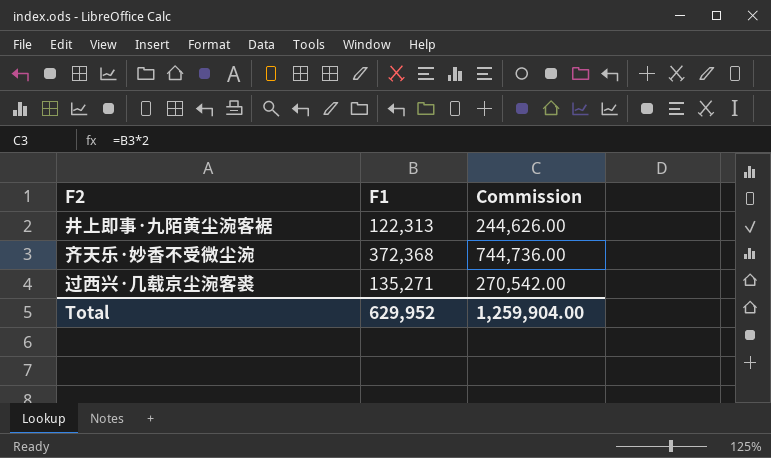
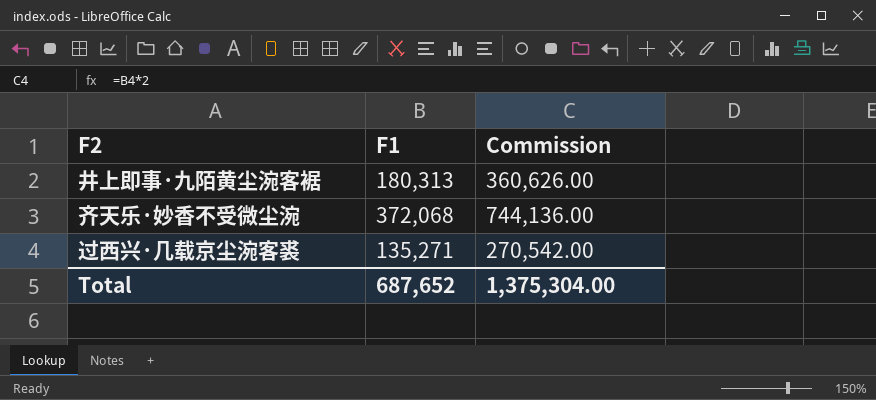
井上即事·九陌黄尘涴客裾 | F1: 122,313 -> 180,313
井上即事·九陌黄尘涴客裾 | Commission: 244,626.00 -> 360,626.00
齐天乐·妙香不受微尘涴 | F1: 372,368 -> 372,068
齐天乐·妙香不受微尘涴 | Commission: 744,736.00 -> 744,136.00
Total | F1: 629,952 -> 687,652
Total | Commission: 1,259,904.00 -> 1,375,304.00

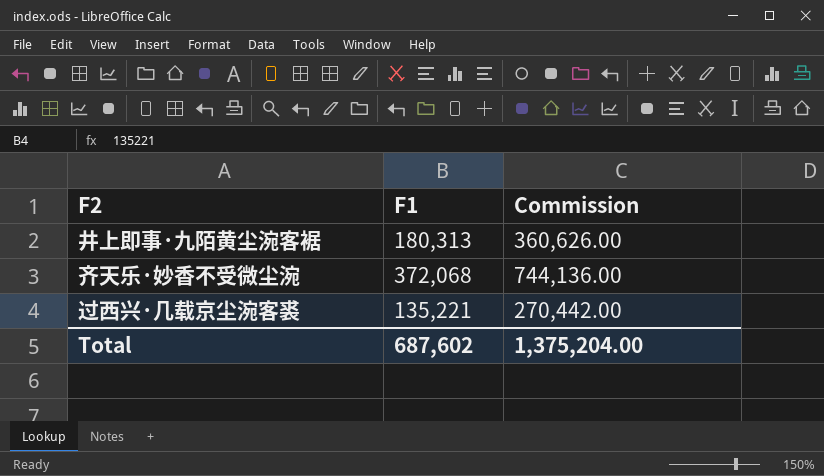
过西兴·几载京尘涴客裘 | F1: 135,271 -> 135,221
过西兴·几载京尘涴客裘 | Commission: 270,542.00 -> 270,442.00
Total | F1: 687,652 -> 687,602
Total | Commission: 1,375,304.00 -> 1,375,204.00

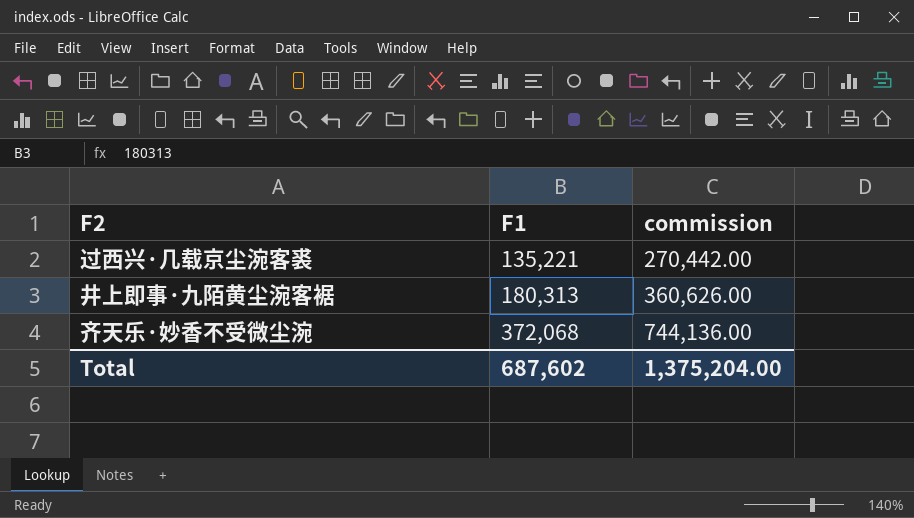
row order: none -> F1 ascending
column name: Commission -> commission

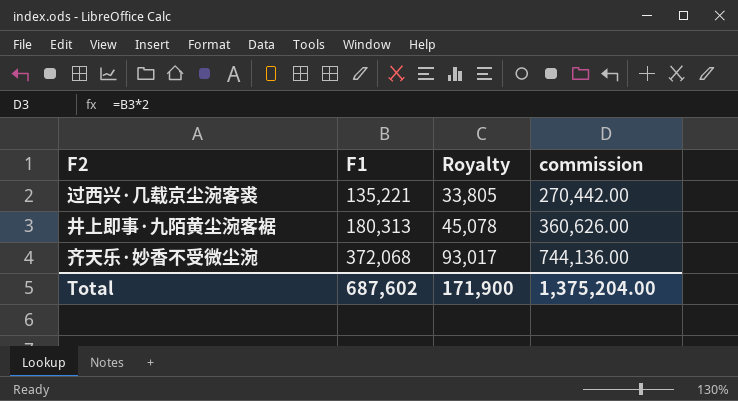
column Royalty | formula: none -> [F1] * 0.25

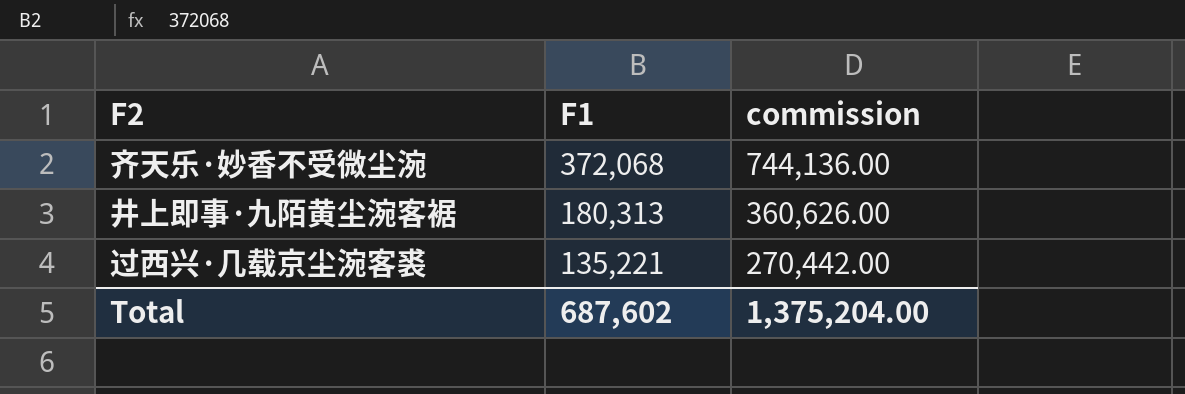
row order: F1 ascending -> F1 descending
column Royalty | formula: [F1] * 0.25 -> none

